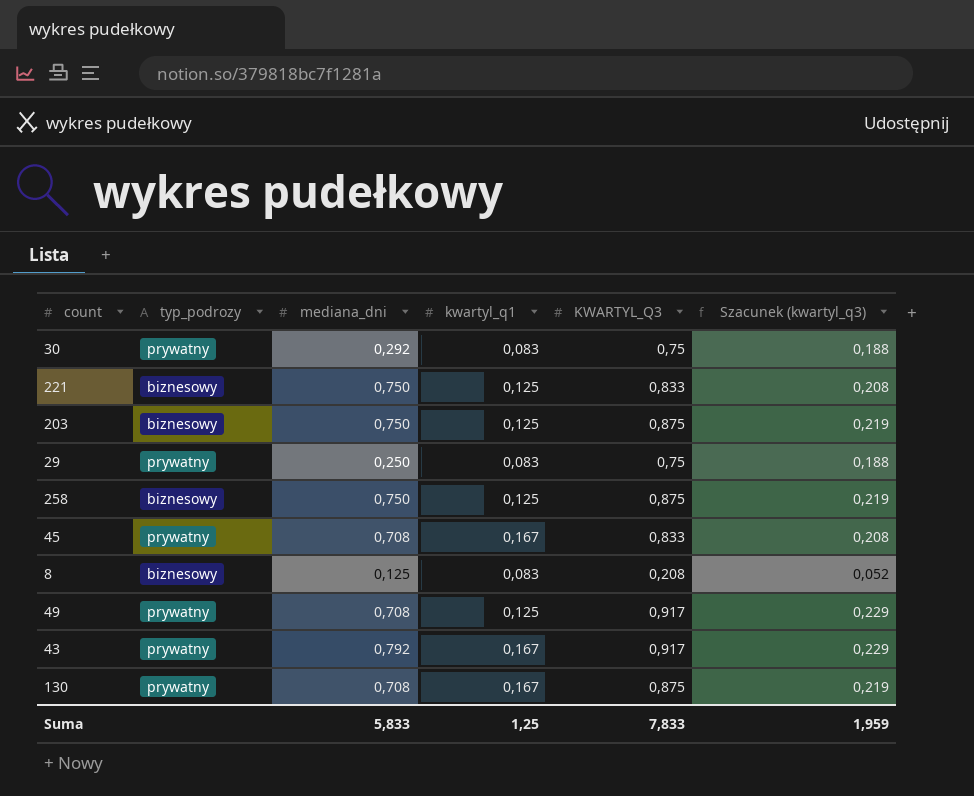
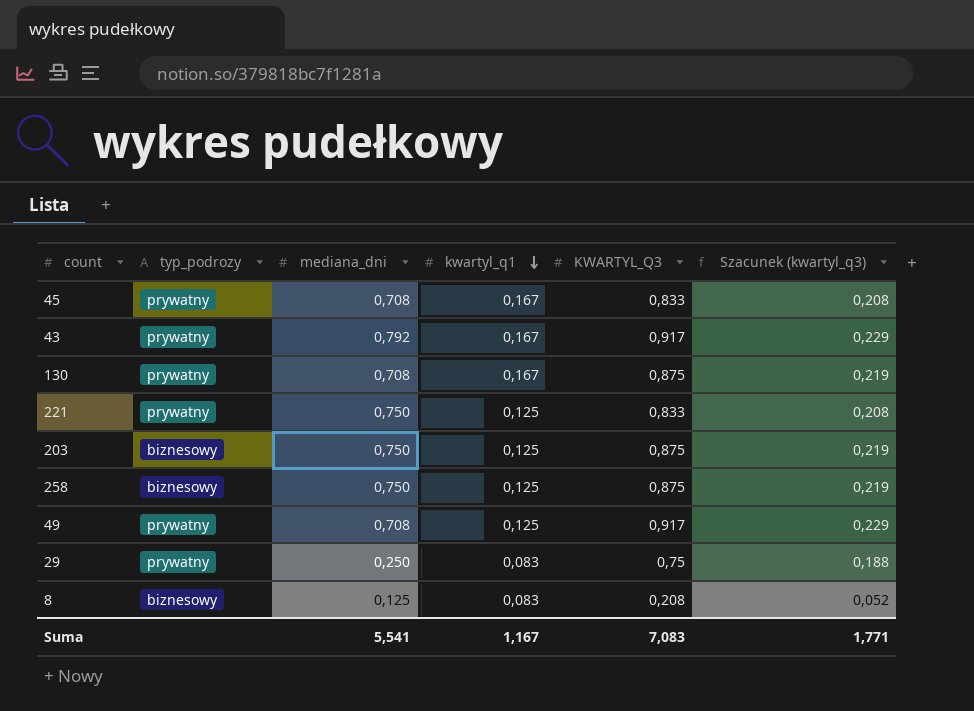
row order: none -> kwartyl_q1 descending
row 30: prywatny | 0,292 | 0,083 | 0,75 | 0,188 -> none
221 | typ_podrozy: biznesowy -> prywatny
Suma | mediana_dni: 5,833 -> 5,541
Suma | kwartyl_q1: 1,25 -> 1,167
Suma | KWARTYL_Q3: 7,833 -> 7,083
Suma | Szacunek (kwartyl_q3): 1,959 -> 1,771

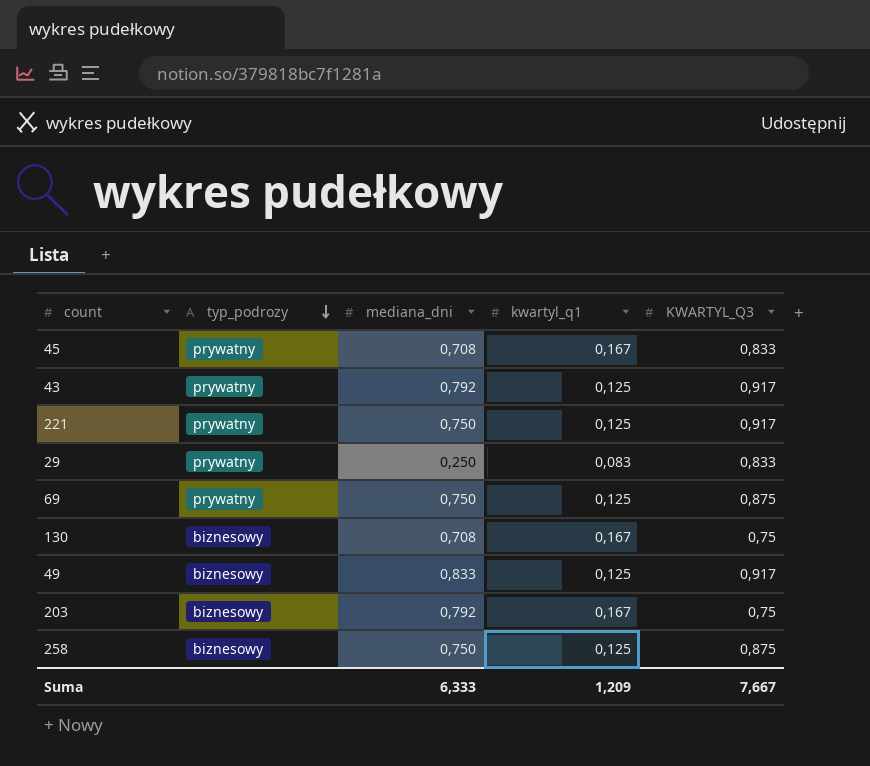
row order: kwartyl_q1 descending -> typ_podrozy descending
column Szacunek (kwartyl_q3) | formula: [KWARTYL_Q3] * 0,25 -> none
row 8: biznesowy | 0,125 | 0,083 | 0,208 | 0,052 -> none
43 | kwartyl_q1: 0,167 -> 0,125
221 | KWARTYL_Q3: 0,833 -> 0,917
29 | KWARTYL_Q3: 0,75 -> 0,833
row 69: none -> prywatny | 0,750 | 0,125 | 0,875
130 | typ_podrozy: prywatny -> biznesowy
130 | KWARTYL_Q3: 0,875 -> 0,75
49 | typ_podrozy: prywatny -> biznesowy
49 | mediana_dni: 0,708 -> 0,833
203 | mediana_dni: 0,750 -> 0,792
203 | kwartyl_q1: 0,125 -> 0,167
203 | KWARTYL_Q3: 0,875 -> 0,75
Suma | mediana_dni: 5,541 -> 6,333
Suma | kwartyl_q1: 1,167 -> 1,209
Suma | KWARTYL_Q3: 7,083 -> 7,667

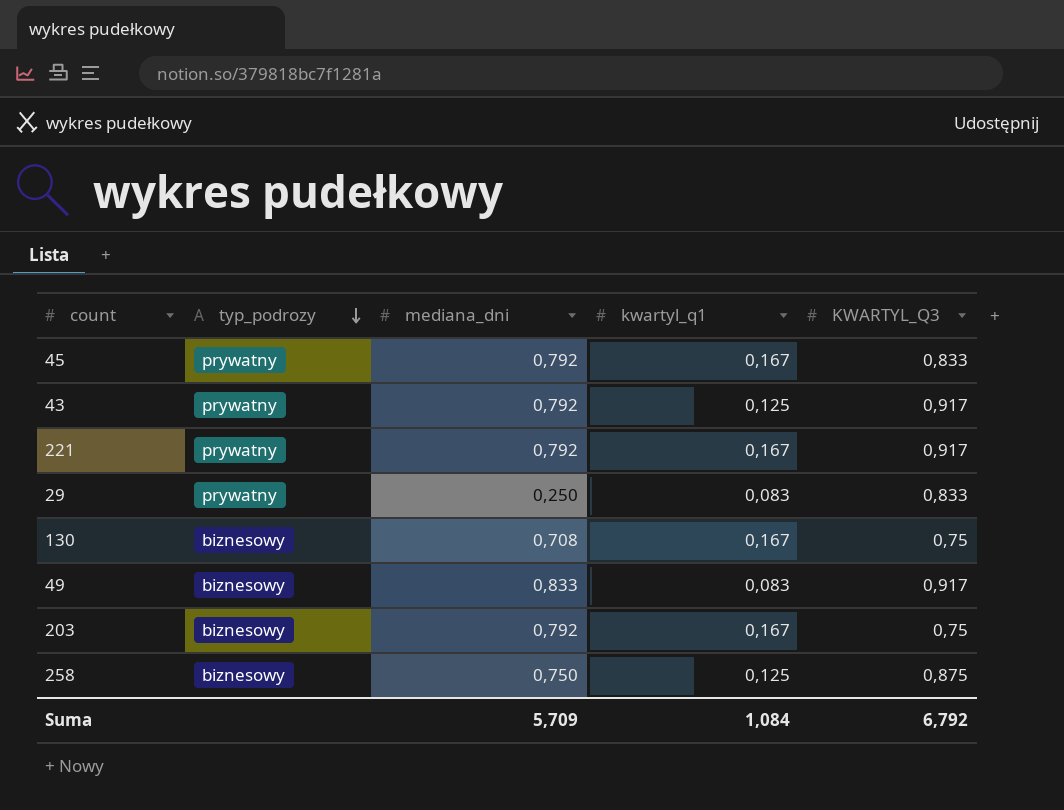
row 69: prywatny | 0,750 | 0,125 | 0,875 -> none
45 | mediana_dni: 0,708 -> 0,792
221 | mediana_dni: 0,750 -> 0,792
221 | kwartyl_q1: 0,125 -> 0,167
49 | kwartyl_q1: 0,125 -> 0,083
Suma | mediana_dni: 6,333 -> 5,709
Suma | kwartyl_q1: 1,209 -> 1,084
Suma | KWARTYL_Q3: 7,667 -> 6,792

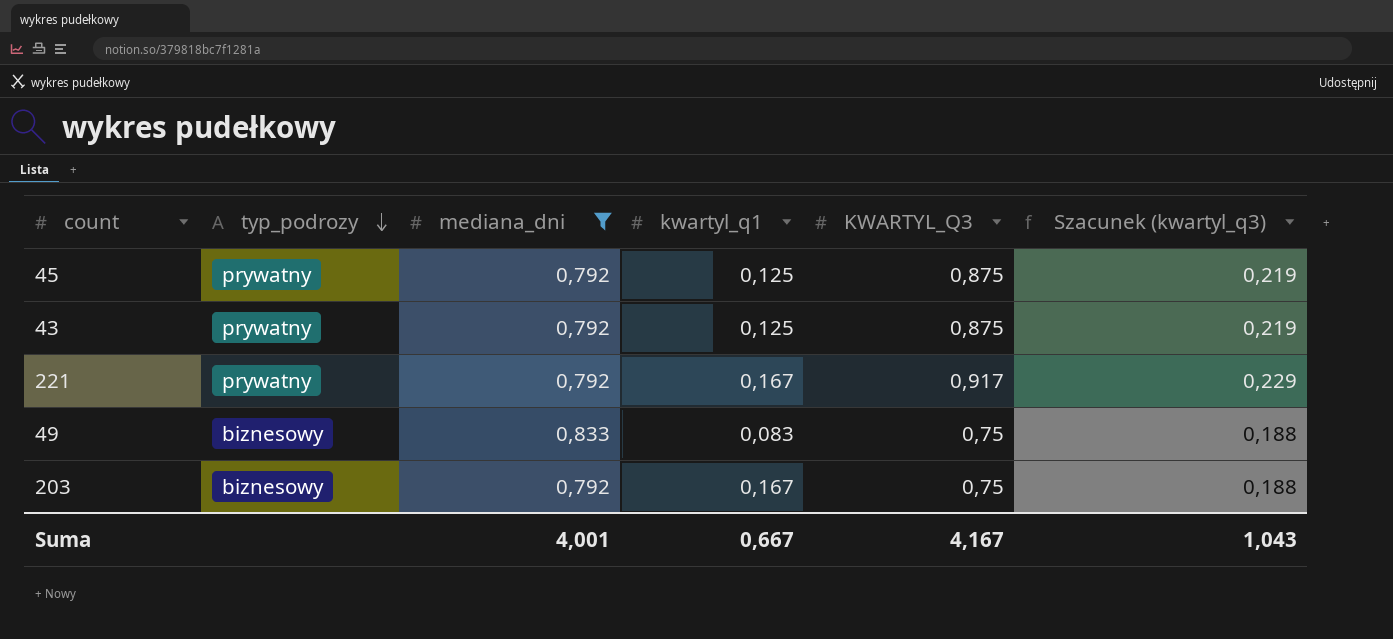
filter: none -> mediana_dni >= 0,792
column Szacunek (kwartyl_q3) | formula: none -> [KWARTYL_Q3] * 0,25
45 | kwartyl_q1: 0,167 -> 0,125
45 | KWARTYL_Q3: 0,833 -> 0,875
43 | KWARTYL_Q3: 0,917 -> 0,875
49 | KWARTYL_Q3: 0,917 -> 0,75
Suma | mediana_dni: 5,709 -> 4,001
Suma | kwartyl_q1: 1,084 -> 0,667
Suma | KWARTYL_Q3: 6,792 -> 4,167

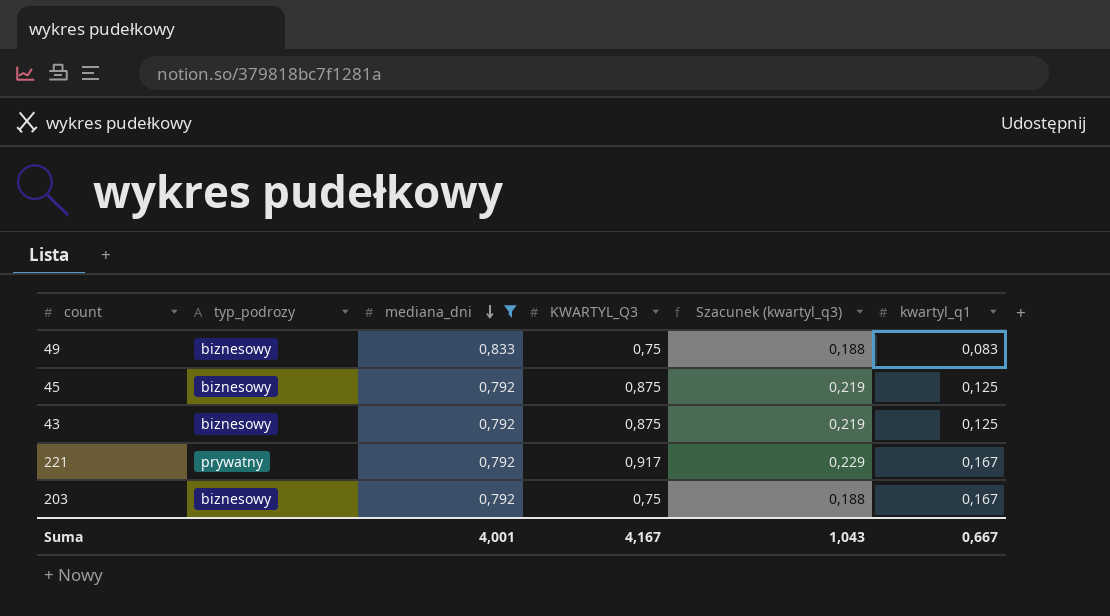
row order: typ_podrozy descending -> mediana_dni descending
column kwartyl_q1 | position: 4 -> 6
45 | typ_podrozy: prywatny -> biznesowy
43 | typ_podrozy: prywatny -> biznesowy

